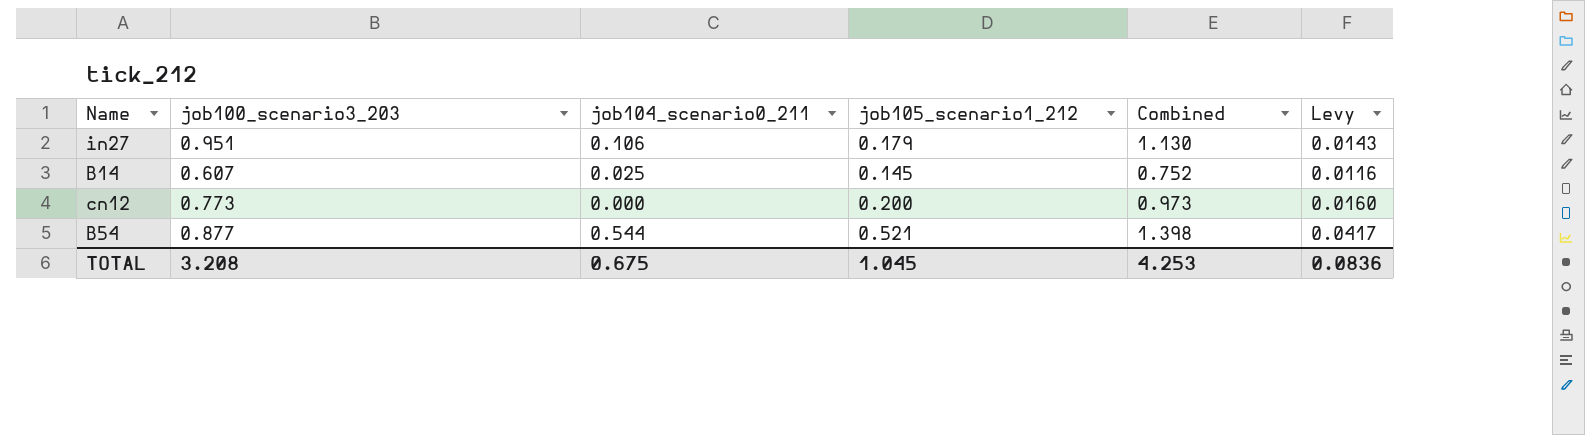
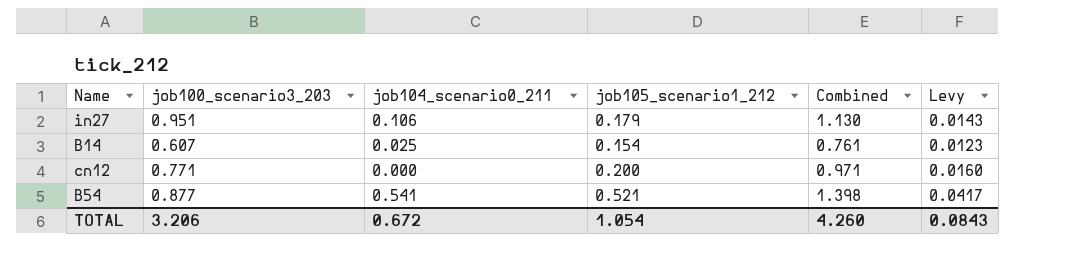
B14 | job105_scenario1_212: 0.145 -> 0.154
B14 | Combined: 0.752 -> 0.761
B14 | Levy: 0.0116 -> 0.0123
cn12 | job100_scenario3_203: 0.773 -> 0.771
cn12 | Combined: 0.973 -> 0.971
B54 | job104_scenario0_211: 0.544 -> 0.541
TOTAL | job100_scenario3_203: 3.208 -> 3.206
TOTAL | job104_scenario0_211: 0.675 -> 0.672
TOTAL | job105_scenario1_212: 1.045 -> 1.054
TOTAL | Combined: 4.253 -> 4.260
TOTAL | Levy: 0.0836 -> 0.0843

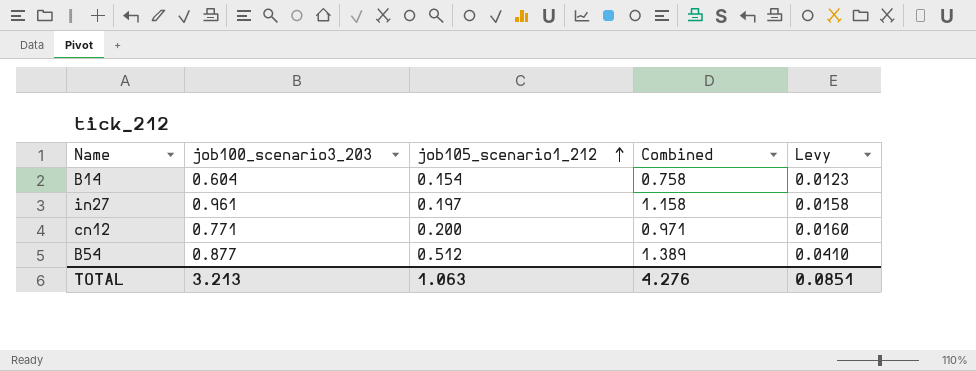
row order: none -> job105_scenario1_212 ascending
column job104_scenario0_211 | position: 3 -> none
B14 | job100_scenario3_203: 0.607 -> 0.604
B14 | Combined: 0.761 -> 0.758
in27 | job100_scenario3_203: 0.951 -> 0.961
in27 | job105_scenario1_212: 0.179 -> 0.197
in27 | Combined: 1.130 -> 1.158
in27 | Levy: 0.0143 -> 0.0158
B54 | job105_scenario1_212: 0.521 -> 0.512
B54 | Combined: 1.398 -> 1.389
B54 | Levy: 0.0417 -> 0.0410
TOTAL | job100_scenario3_203: 3.206 -> 3.213
TOTAL | job105_scenario1_212: 1.054 -> 1.063
TOTAL | Combined: 4.260 -> 4.276
TOTAL | Levy: 0.0843 -> 0.0851

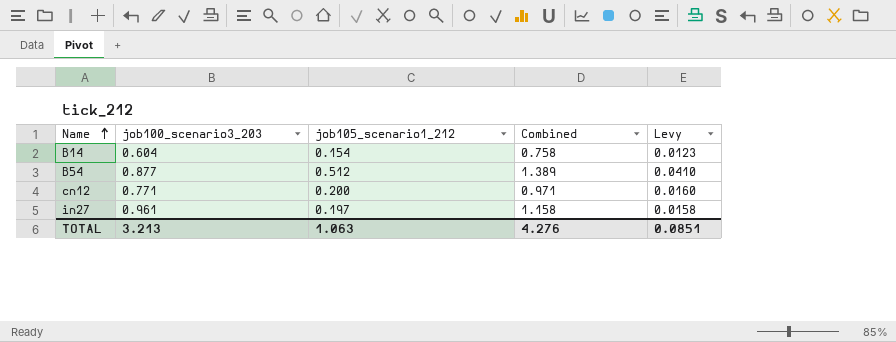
row order: job105_scenario1_212 ascending -> Name ascending

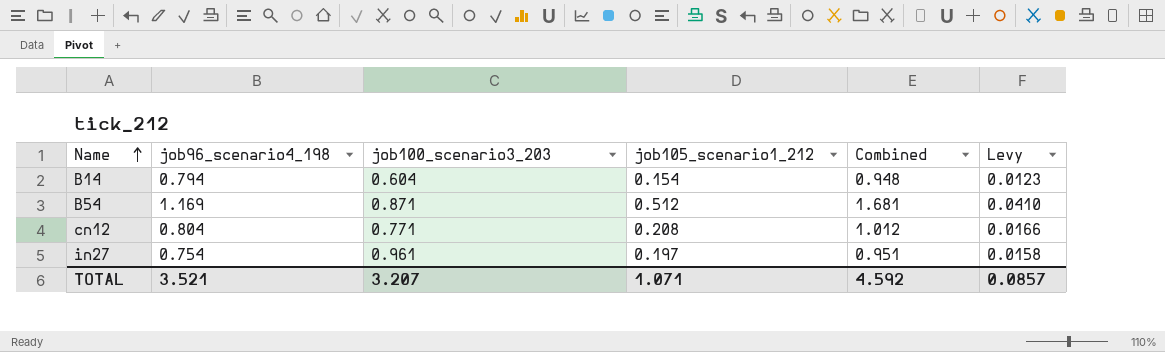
column job96_scenario4_198 | position: none -> 2
column Combined | formula: [job100_scenario3_203] + [job105_scenario1_212] -> [job96_scenario4_198] + [job105_scenario1_212]
B54 | job100_scenario3_203: 0.877 -> 0.871
cn12 | job105_scenario1_212: 0.200 -> 0.208
cn12 | Levy: 0.0160 -> 0.0166
TOTAL | job100_scenario3_203: 3.213 -> 3.207
TOTAL | job105_scenario1_212: 1.063 -> 1.071
TOTAL | Combined: 4.276 -> 4.592
TOTAL | Levy: 0.0851 -> 0.0857

